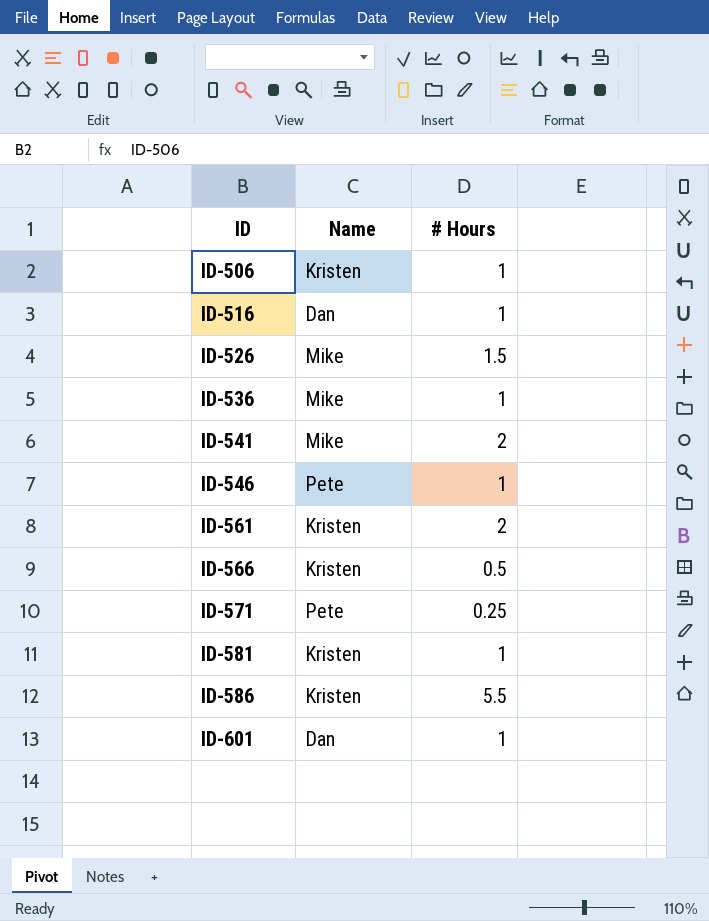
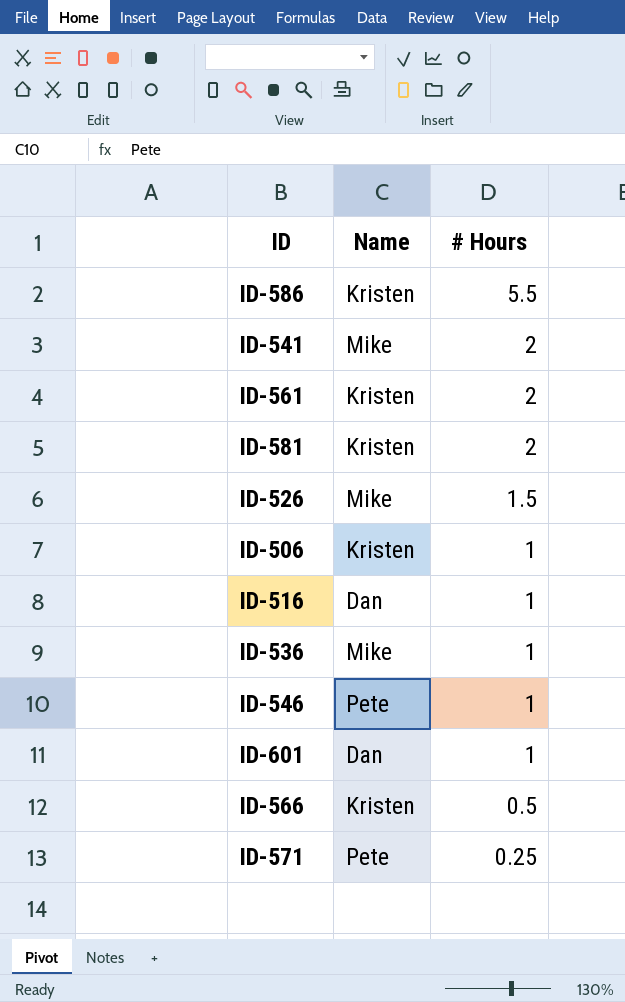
row order: ID ascending -> # Hours descending
ID-581 | # Hours: 1 -> 2

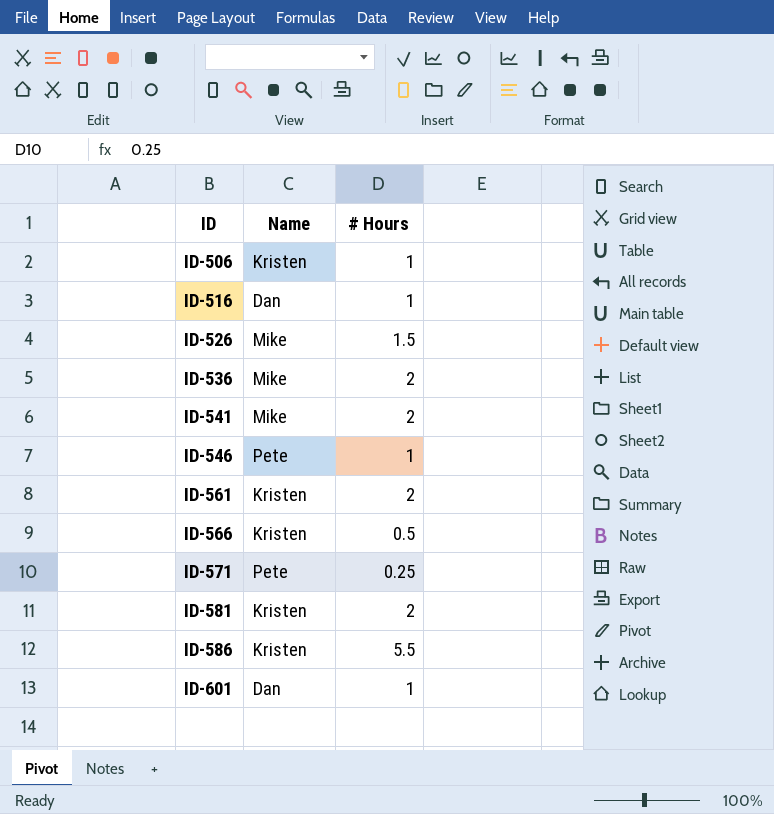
row order: # Hours descending -> ID ascending
ID-536 | # Hours: 1 -> 2

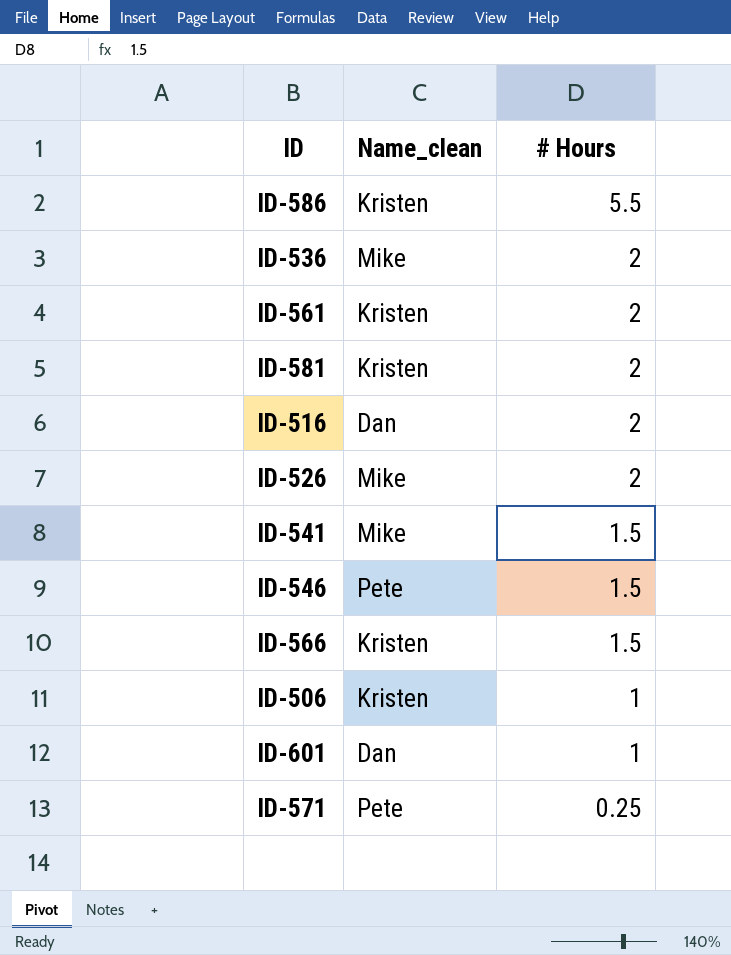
row order: ID ascending -> # Hours descending
column name: Name -> Name_clean
ID-516 | # Hours: 1 -> 2
ID-526 | # Hours: 1.5 -> 2
ID-541 | # Hours: 2 -> 1.5
ID-546 | # Hours: 1 -> 1.5
ID-566 | # Hours: 0.5 -> 1.5

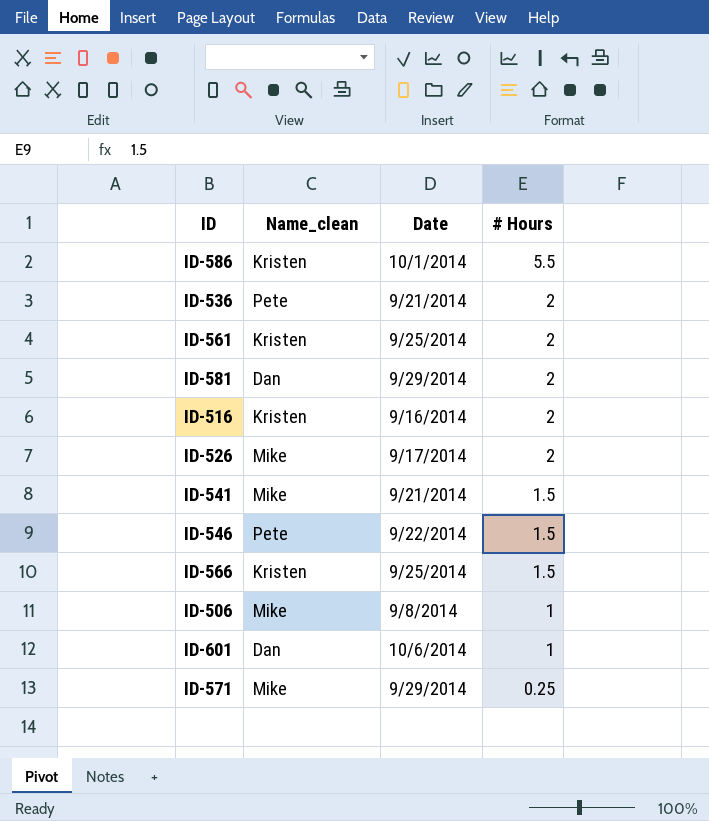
column Date | position: none -> 3
ID-536 | Name_clean: Mike -> Pete
ID-581 | Name_clean: Kristen -> Dan
ID-516 | Name_clean: Dan -> Kristen
ID-506 | Name_clean: Kristen -> Mike
ID-571 | Name_clean: Pete -> Mike

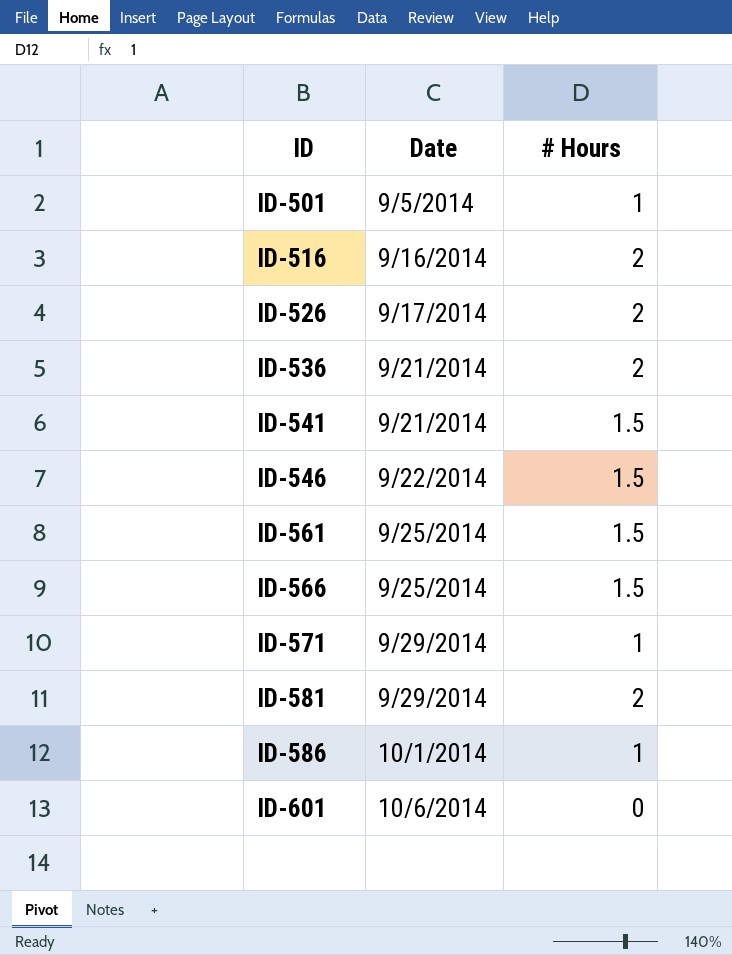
row order: # Hours descending -> ID ascending
column Name_clean | position: 2 -> none
row ID-506: Mike | 9/8/2014 | 1 -> none
row ID-501: none -> 9/5/2014 | 1
ID-561 | # Hours: 2 -> 1.5
ID-571 | # Hours: 0.25 -> 1
ID-586 | # Hours: 5.5 -> 1
ID-601 | # Hours: 1 -> 0

